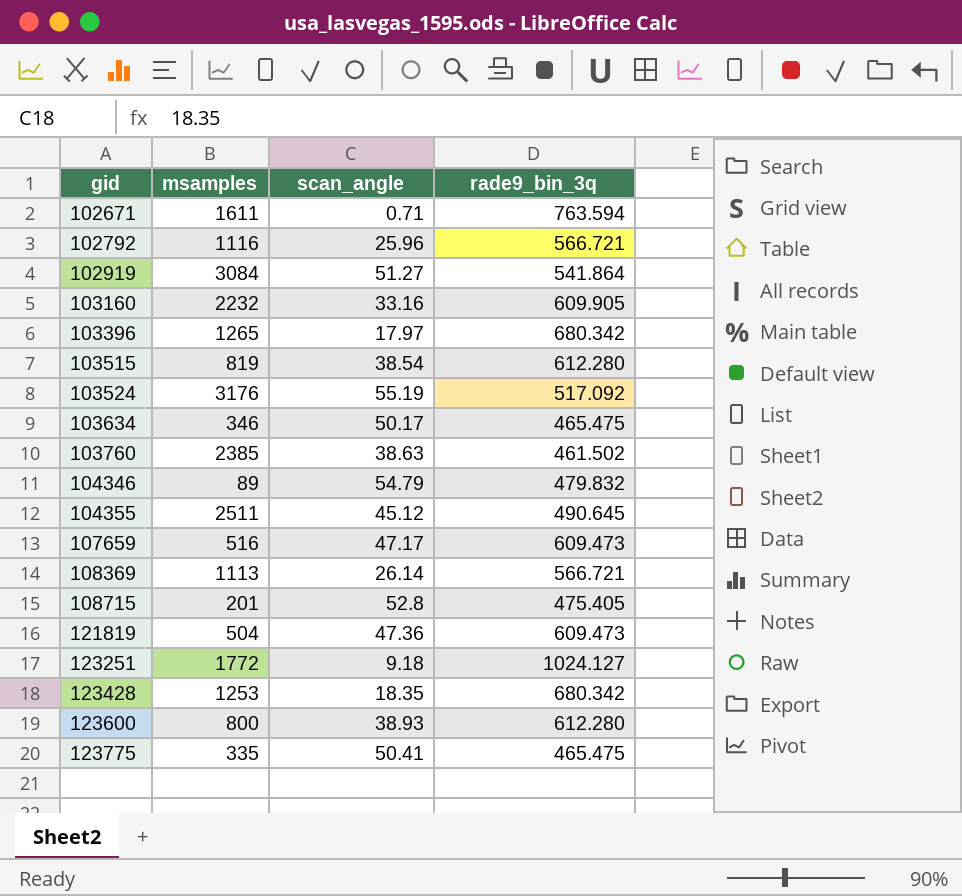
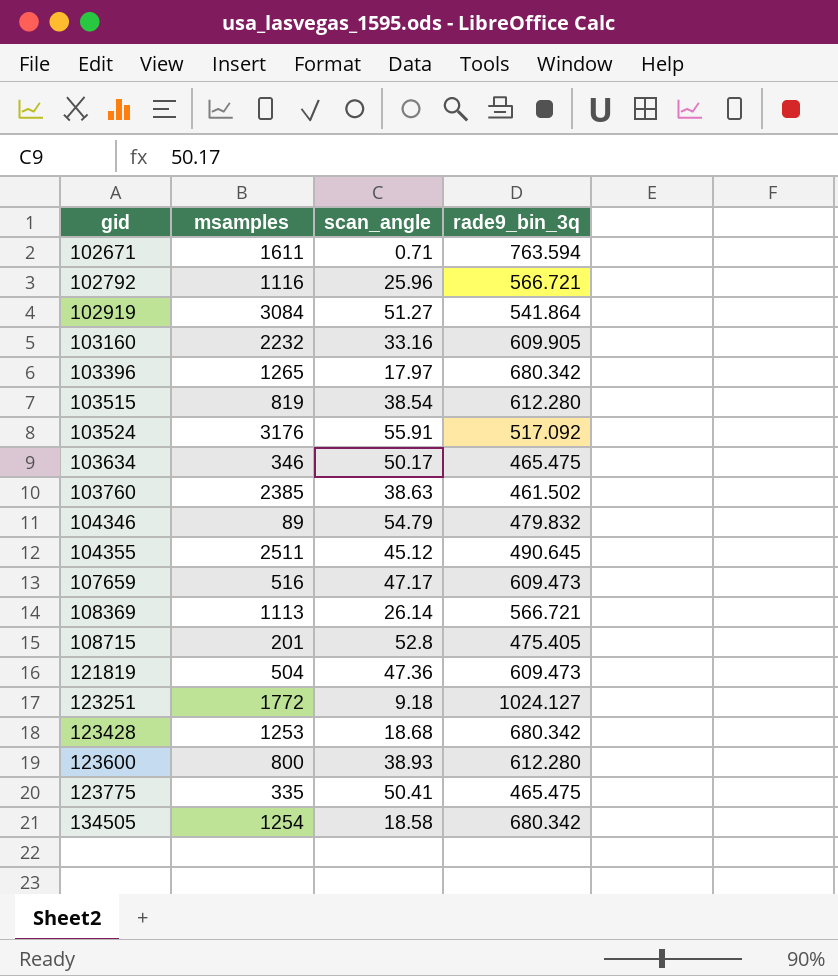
103524 | scan_angle: 55.19 -> 55.91
123428 | scan_angle: 18.35 -> 18.68
row 134505: none -> 1254 | 18.58 | 680.342

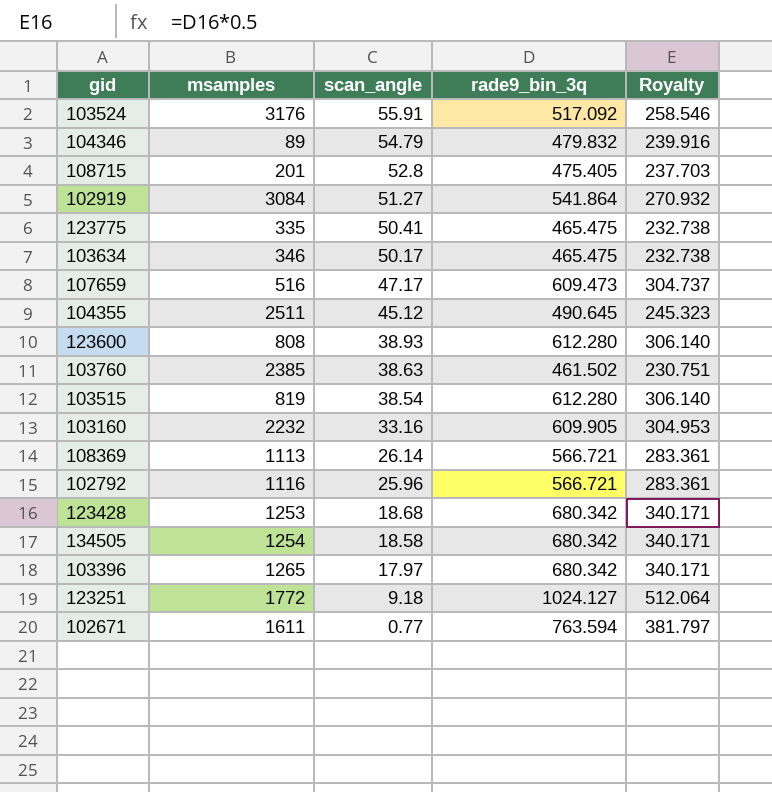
row order: gid ascending -> scan_angle descending
column Royalty | formula: none -> [rade9_bin_3q] * 0.5
row 121819: 504 | 47.36 | 609.473 -> none
123600 | msamples: 800 -> 808
102671 | scan_angle: 0.71 -> 0.77

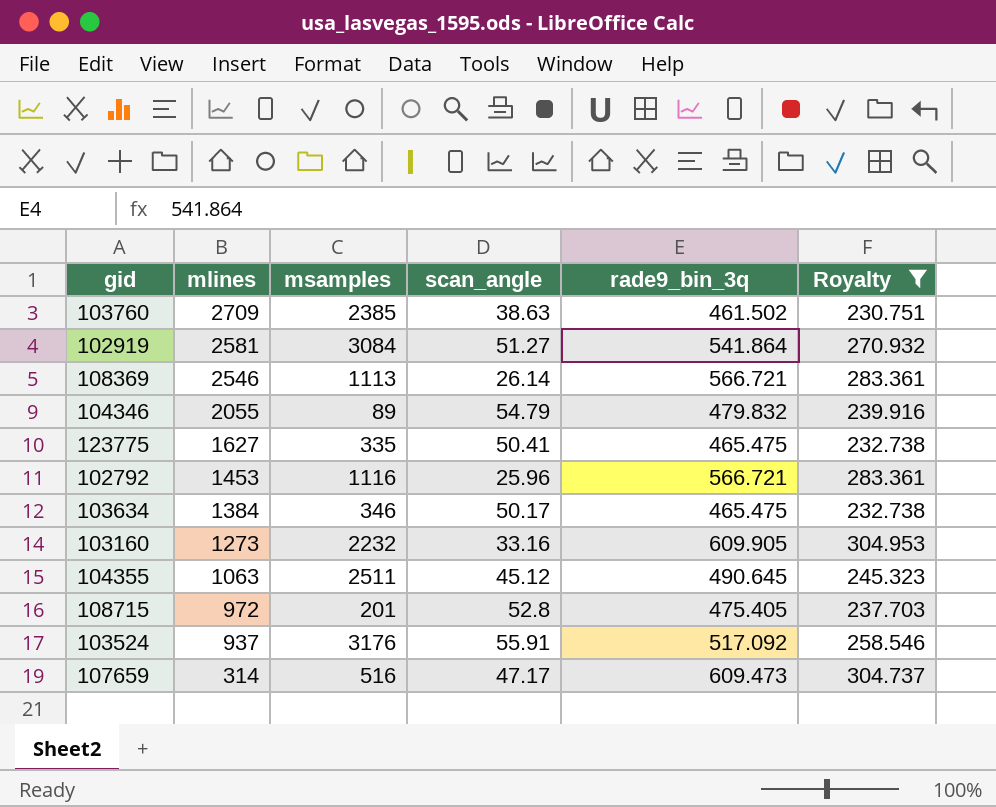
filter: none -> Royalty <= 304.953
row order: scan_angle descending -> mlines descending
column mlines | position: none -> 2

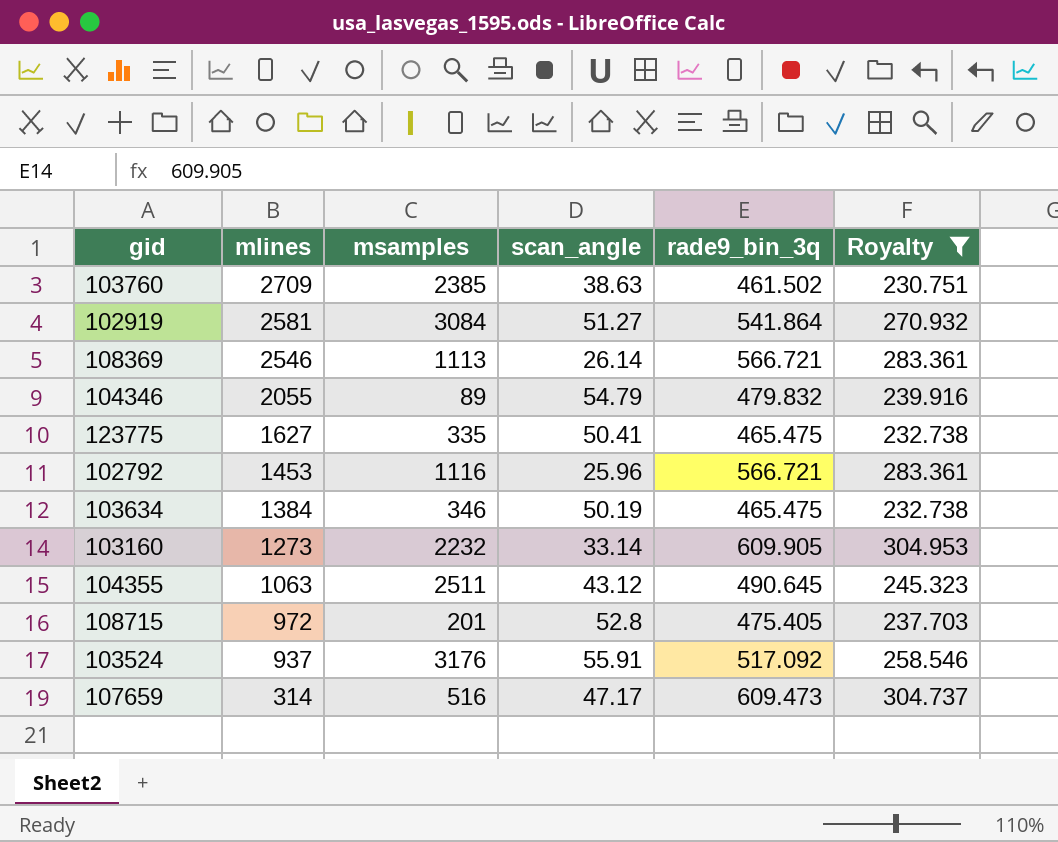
103634 | scan_angle: 50.17 -> 50.19
103160 | scan_angle: 33.16 -> 33.14
104355 | scan_angle: 45.12 -> 43.12

